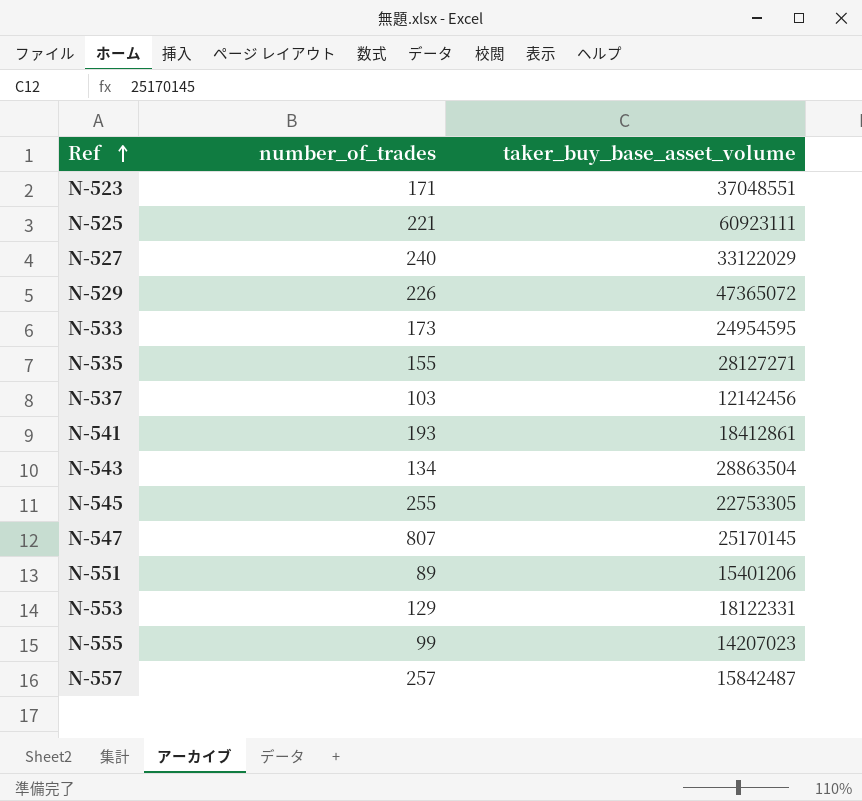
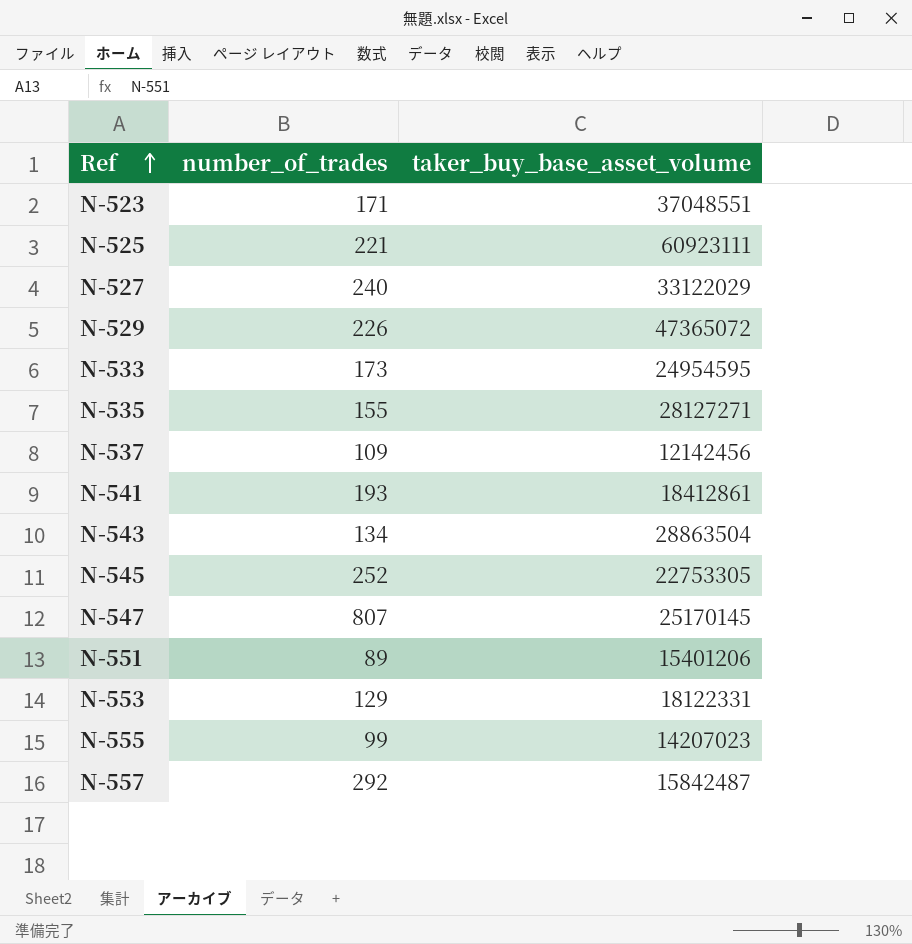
N-537 | number_of_trades: 103 -> 109
N-545 | number_of_trades: 255 -> 252
N-557 | number_of_trades: 257 -> 292

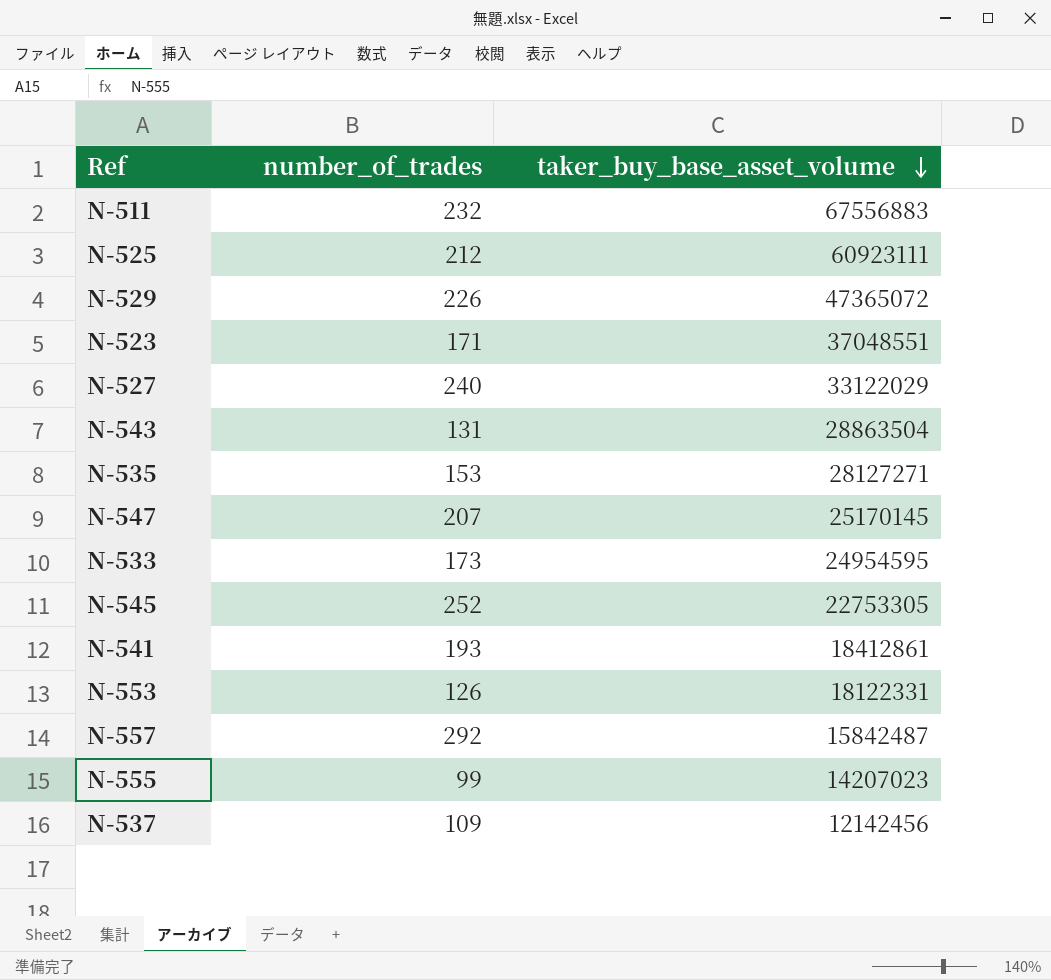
row order: Ref ascending -> taker_buy_base_asset_volume descending
row N-551: 89 | 15401206 -> none
row N-511: none -> 232 | 67556883
N-525 | number_of_trades: 221 -> 212
N-543 | number_of_trades: 134 -> 131
N-535 | number_of_trades: 155 -> 153
N-547 | number_of_trades: 807 -> 207
N-553 | number_of_trades: 129 -> 126

